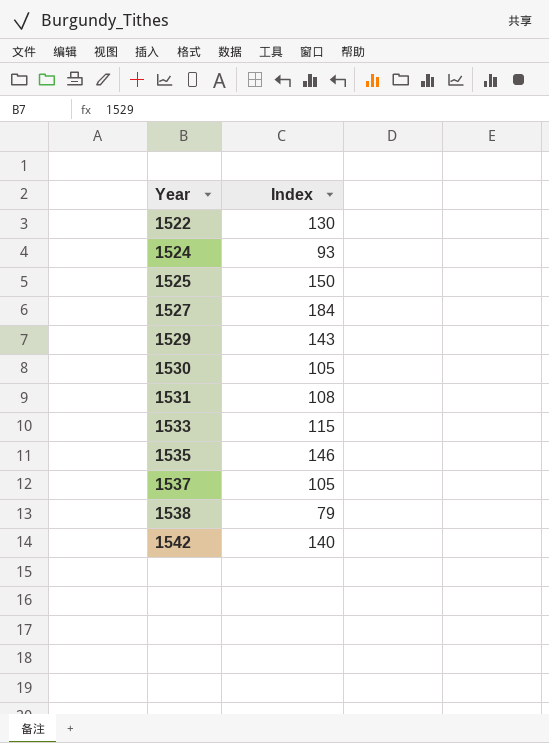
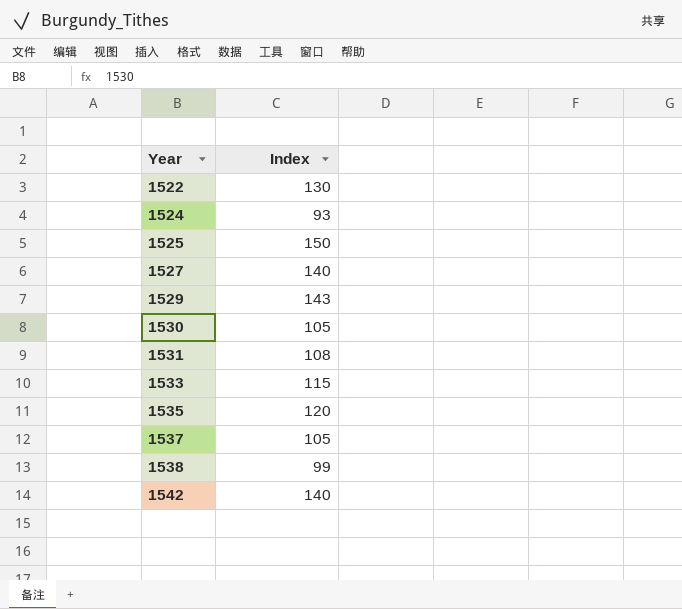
1527 | Index: 184 -> 140
1535 | Index: 146 -> 120
1538 | Index: 79 -> 99

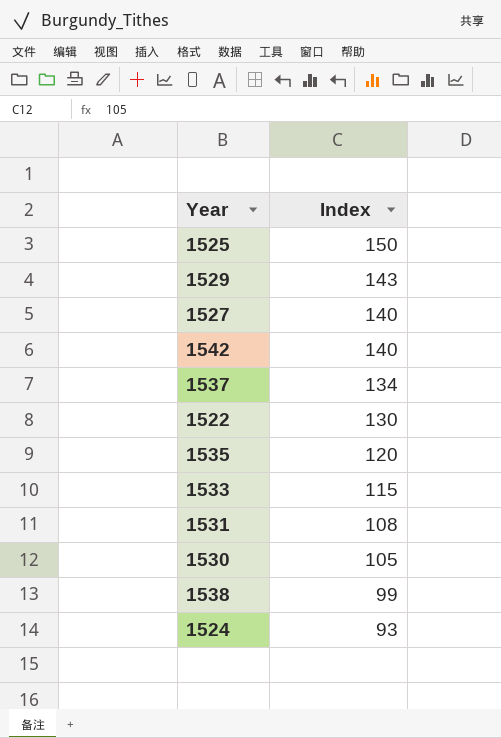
row order: Year ascending -> Index descending
1537 | Index: 105 -> 134

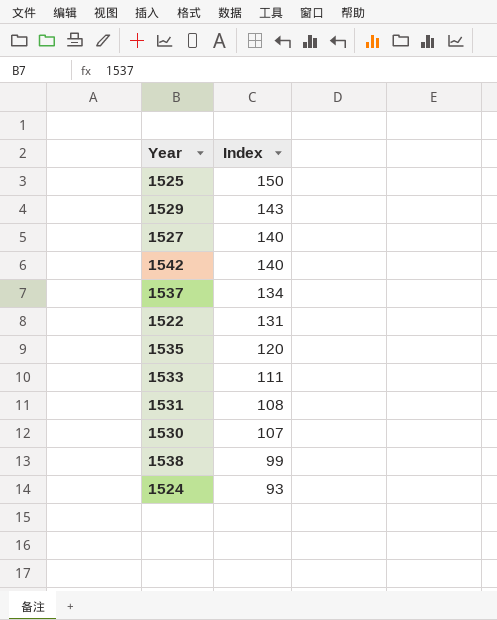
1522 | Index: 130 -> 131
1533 | Index: 115 -> 111
1530 | Index: 105 -> 107

